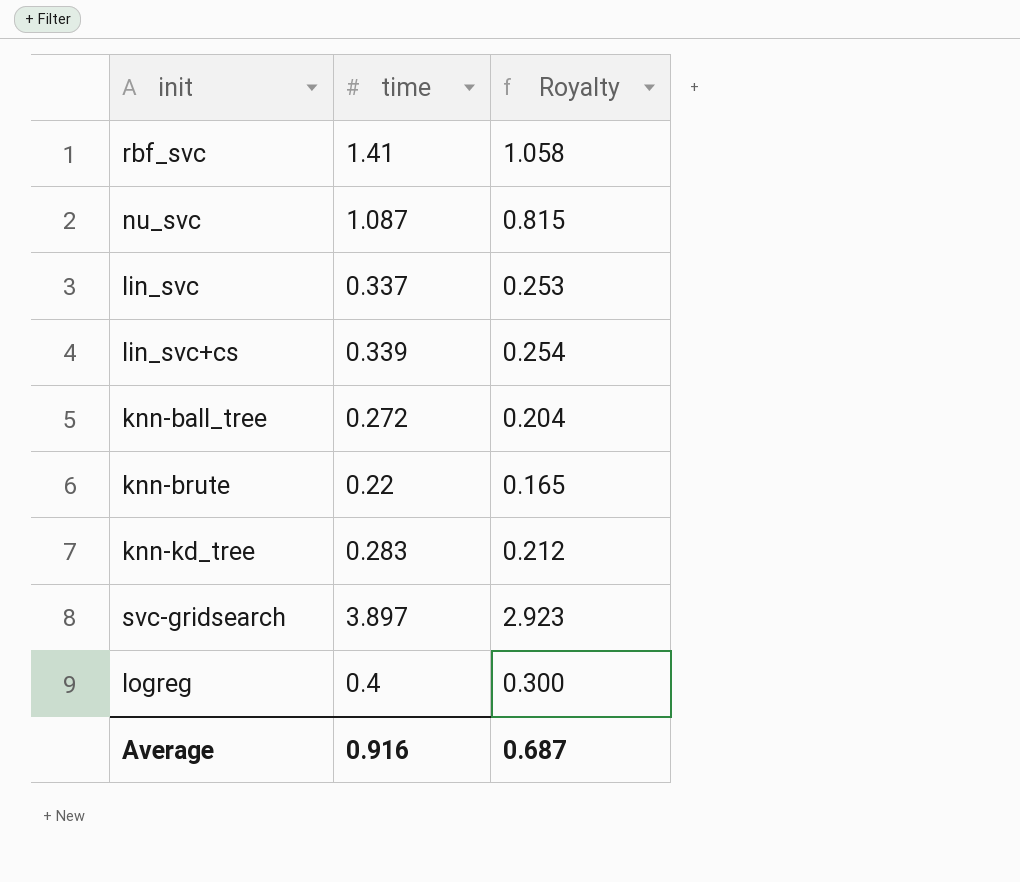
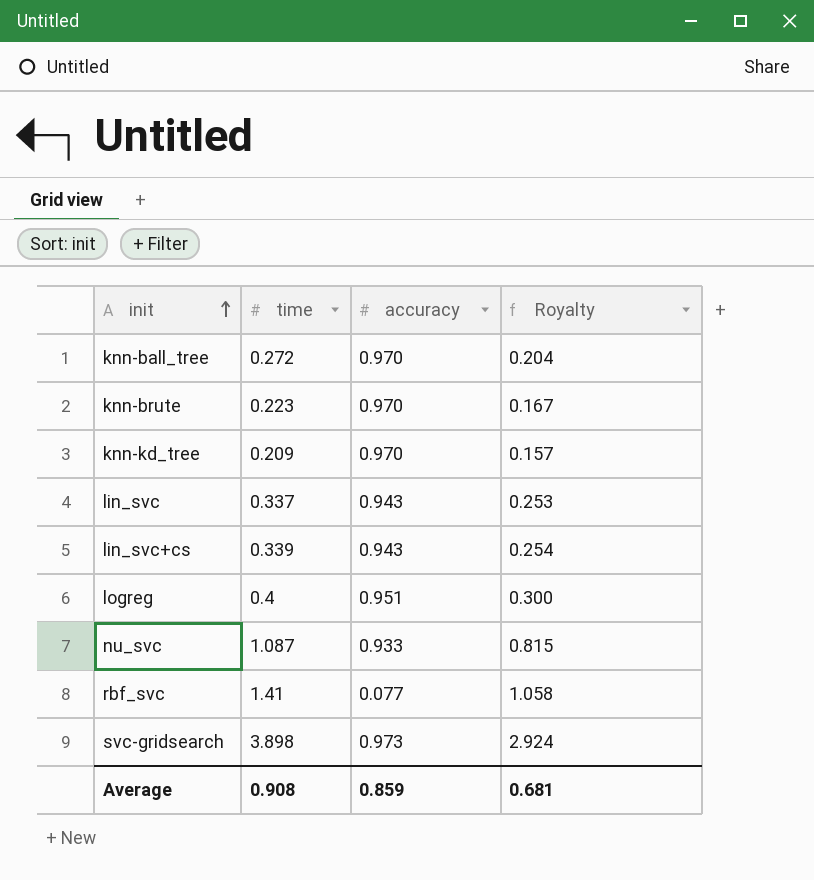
row order: none -> init ascending
column accuracy | position: none -> 3
knn-brute | time: 0.22 -> 0.223
knn-brute | Royalty: 0.165 -> 0.167
knn-kd_tree | time: 0.283 -> 0.209
knn-kd_tree | Royalty: 0.212 -> 0.157
svc-gridsearch | time: 3.897 -> 3.898
svc-gridsearch | Royalty: 2.923 -> 2.924
Average | time: 0.916 -> 0.908
Average | Royalty: 0.687 -> 0.681

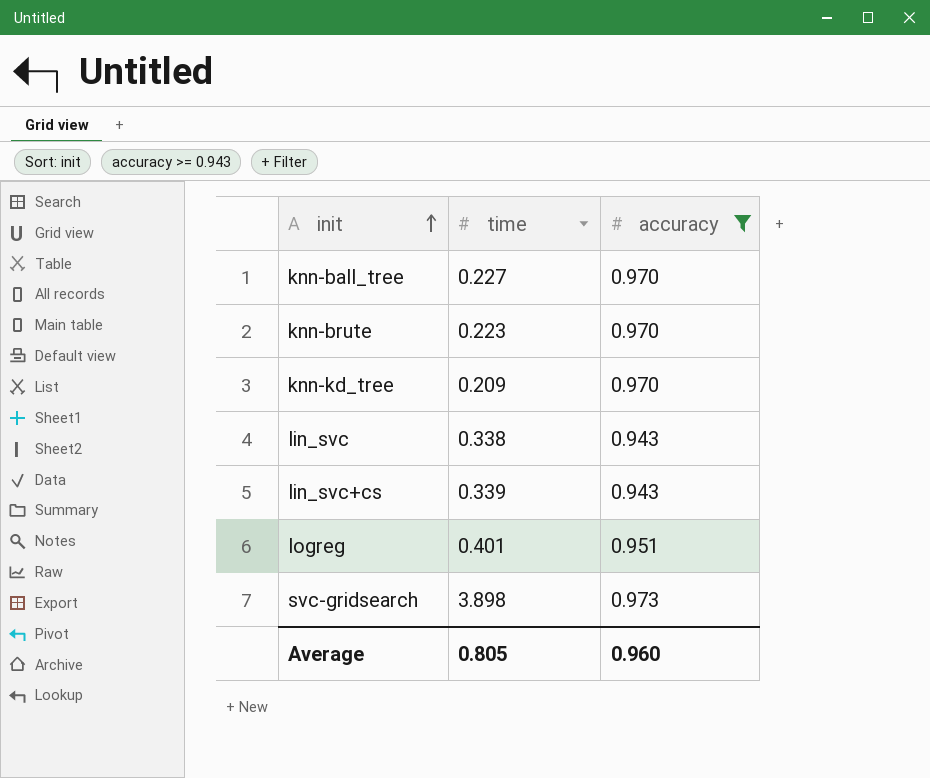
filter: none -> accuracy >= 0.943
column Royalty | formula: [time] * 0.75 -> none
knn-ball_tree | time: 0.272 -> 0.227
lin_svc | time: 0.337 -> 0.338
logreg | time: 0.4 -> 0.401
Average | time: 0.908 -> 0.805
Average | accuracy: 0.859 -> 0.960

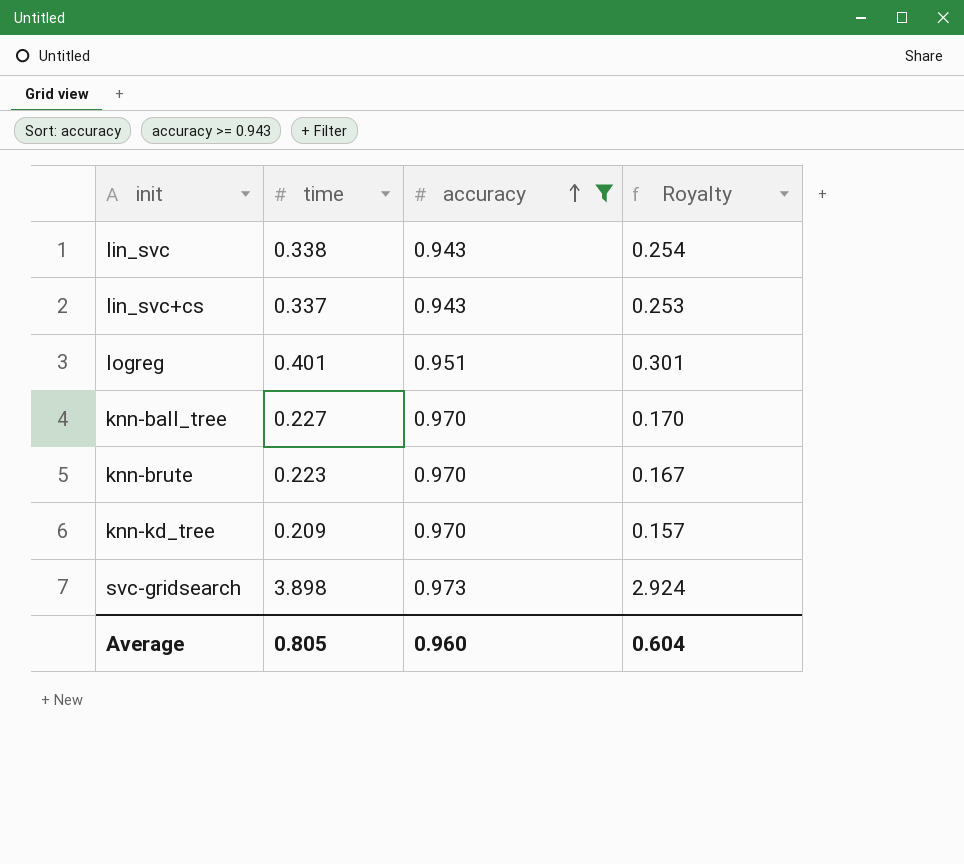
row order: init ascending -> accuracy ascending
column Royalty | formula: none -> [time] * 0.75
lin_svc+cs | time: 0.339 -> 0.337

